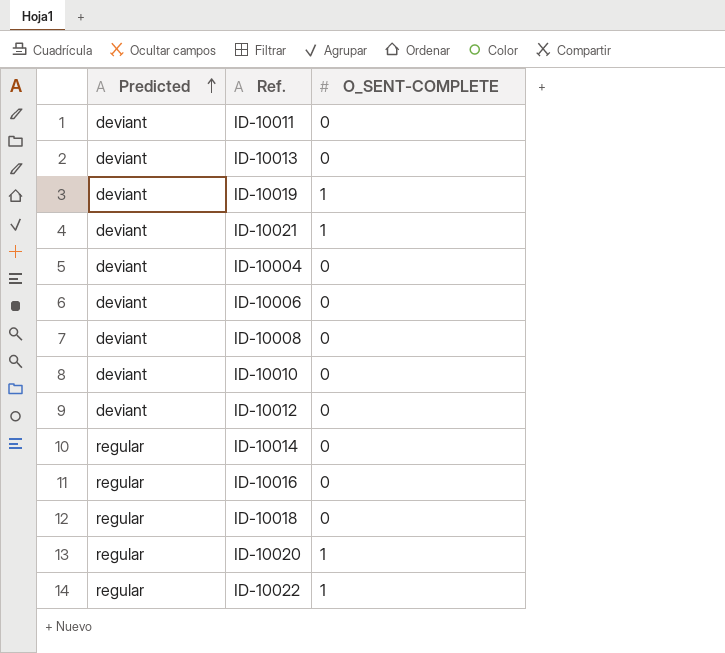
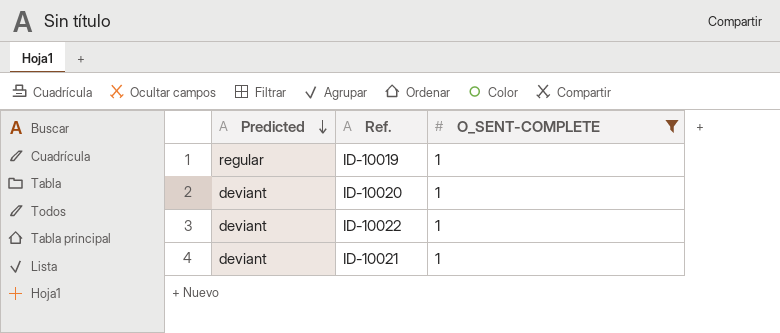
filter: none -> O_SENT-COMPLETE = 1
row order: Predicted ascending -> Predicted descending
ID-10019 | Predicted: deviant -> regular
ID-10020 | Predicted: regular -> deviant
ID-10022 | Predicted: regular -> deviant

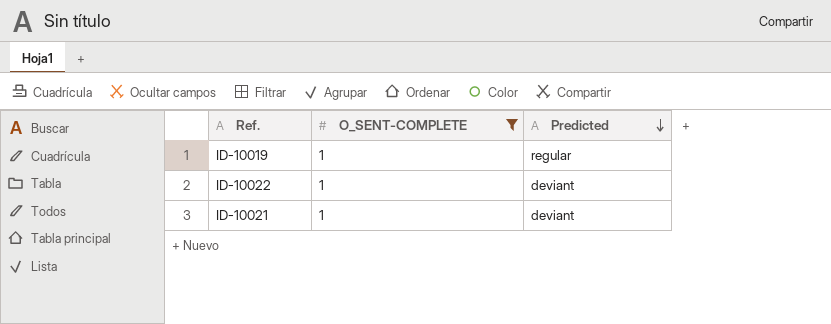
column Predicted | position: 1 -> 3
row ID-10020: deviant | 1 -> none

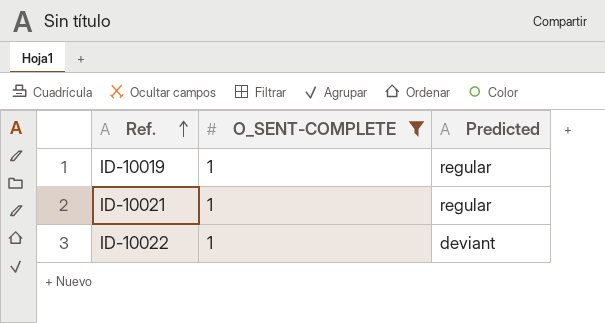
row order: Predicted descending -> Ref. ascending
ID-10021 | Predicted: deviant -> regular

